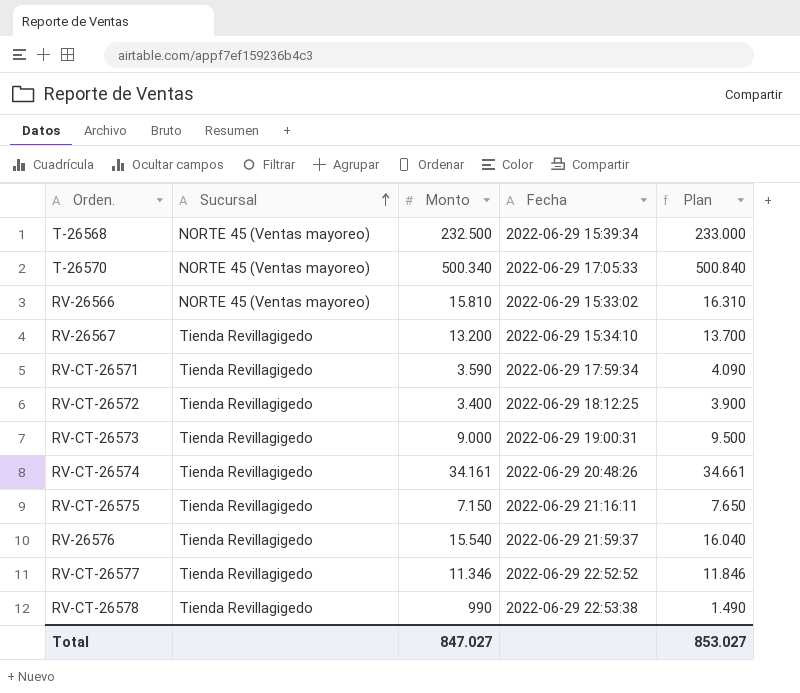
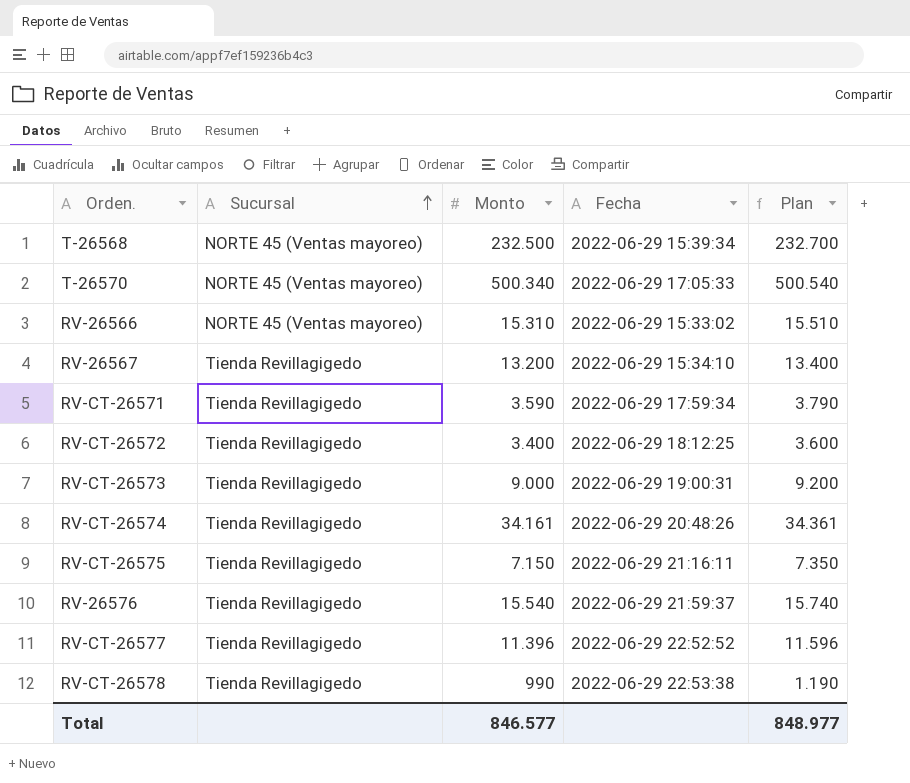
column Plan | formula: [Monto] + 500 -> [Monto] + 200
RV-26566 | Monto: 15.810 -> 15.310
RV-CT-26577 | Monto: 11.346 -> 11.396
Total | Monto: 847.027 -> 846.577
Total | Plan: 853.027 -> 848.977

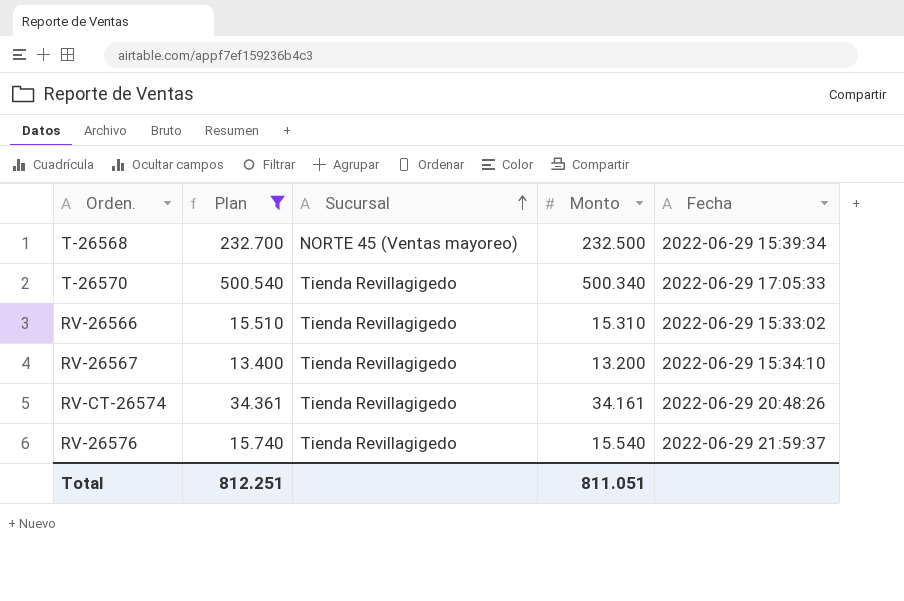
filter: none -> Plan >= 13.400
column Plan | position: 5 -> 2
T-26570 | Sucursal: NORTE 45 (Ventas mayoreo) -> Tienda Revillagigedo
RV-26566 | Sucursal: NORTE 45 (Ventas mayoreo) -> Tienda Revillagigedo
Total | Plan: 848.977 -> 812.251
Total | Monto: 846.577 -> 811.051

